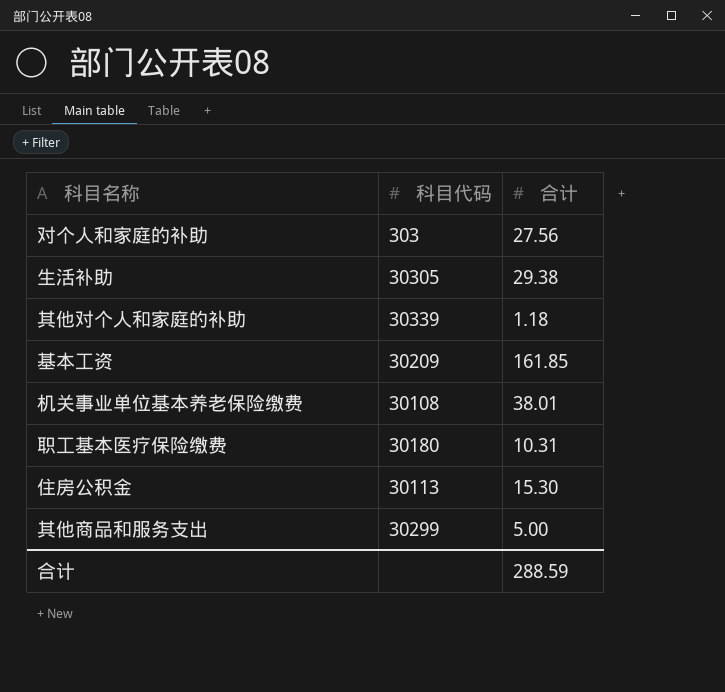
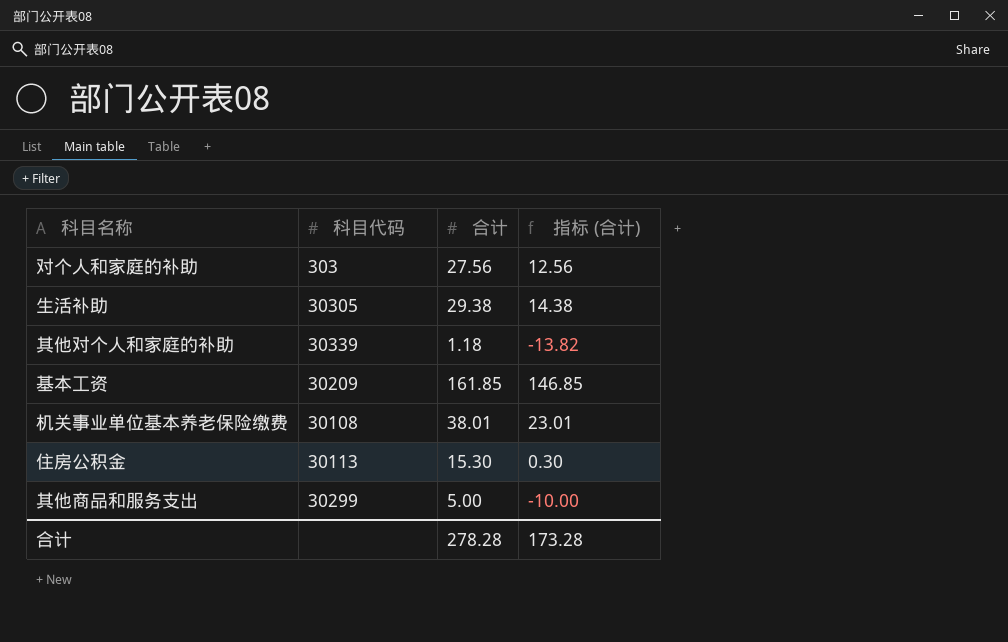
column 指标 (合计) | formula: none -> [合计] - 15
row 职工基本医疗保险缴费: 30180 | 10.31 -> none
合计 | 合计: 288.59 -> 278.28

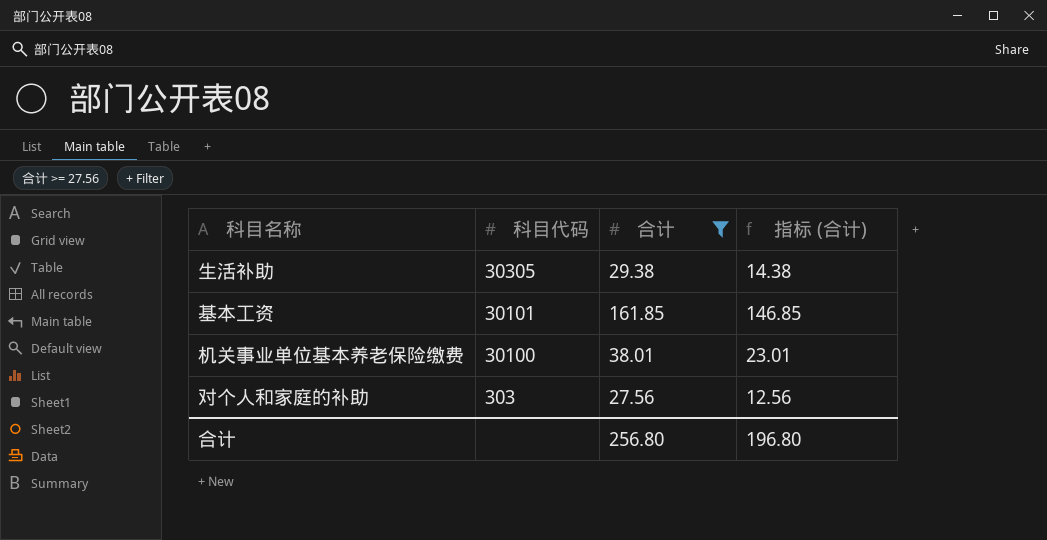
filter: none -> 合计 >= 27.56
row order: none -> 科目代码 descending
基本工资 | 科目代码: 30209 -> 30101
机关事业单位基本养老保险缴费 | 科目代码: 30108 -> 30100
合计 | 合计: 278.28 -> 256.80
合计 | 指标 (合计): 173.28 -> 196.80

